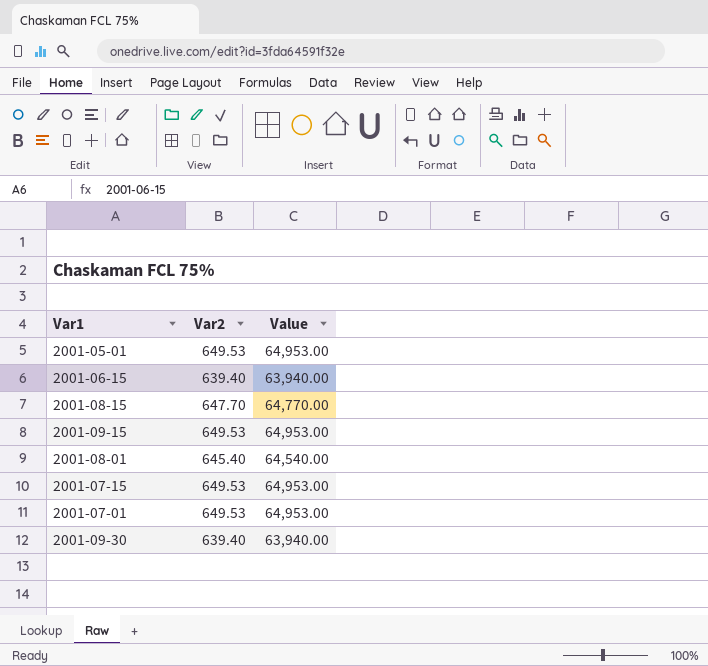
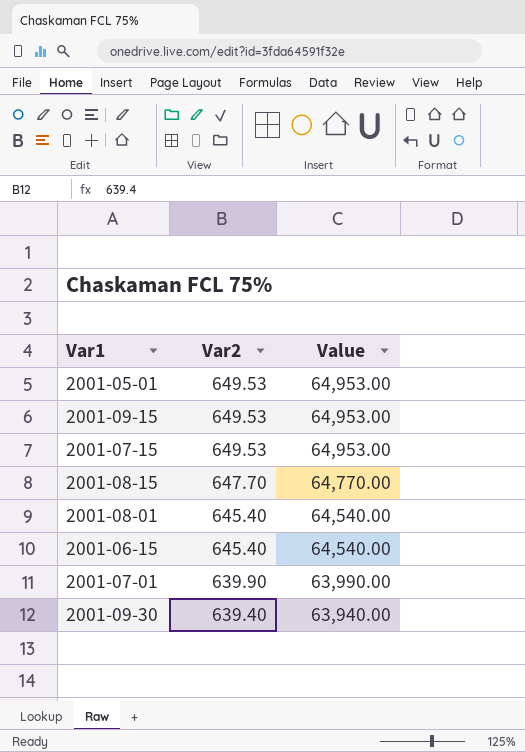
row order: none -> Var2 descending
2001-06-15 | Var2: 639.40 -> 645.40
2001-06-15 | Value: 63,940.00 -> 64,540.00
2001-07-01 | Var2: 649.53 -> 639.90
2001-07-01 | Value: 64,953.00 -> 63,990.00

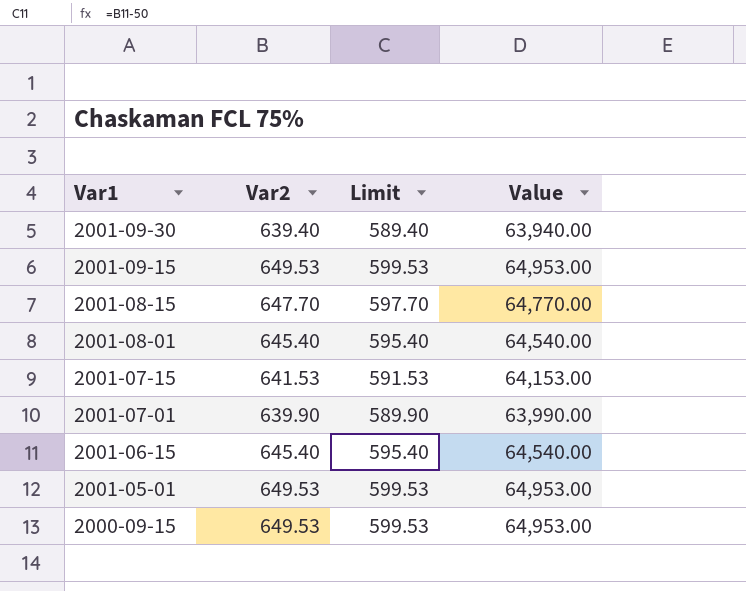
row order: Var2 descending -> Var1 descending
column Limit | formula: none -> [Var2] - 50
2001-07-15 | Var2: 649.53 -> 641.53
2001-07-15 | Value: 64,953.00 -> 64,153.00
row 2000-09-15: none -> 649.53 | 599.53 | 64,953.00

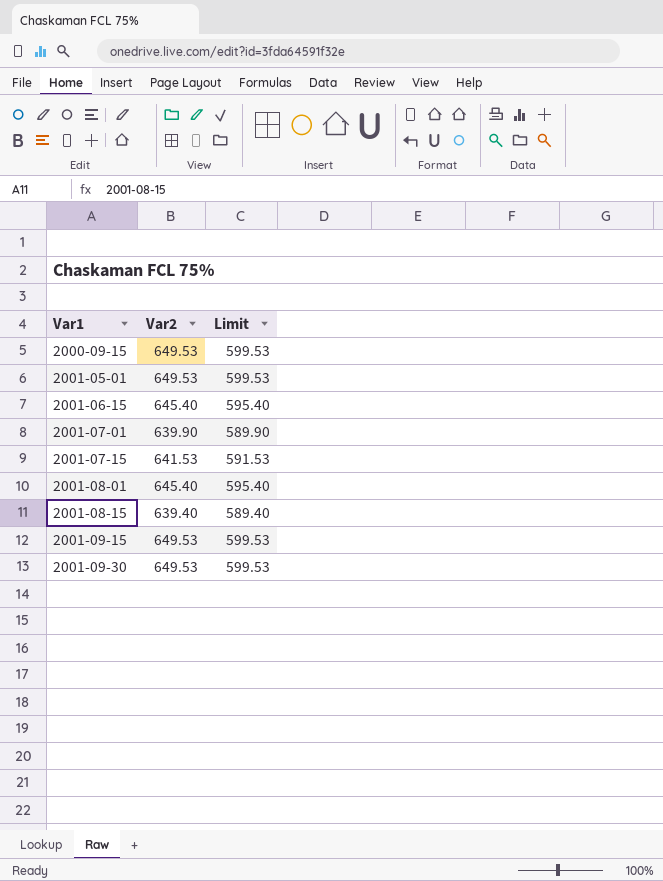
row order: Var1 descending -> Var1 ascending
column Value | formula: [Var2] * 100 -> none
2001-08-15 | Var2: 647.70 -> 639.40
2001-08-15 | Limit: 597.70 -> 589.40
2001-09-30 | Var2: 639.40 -> 649.53
2001-09-30 | Limit: 589.40 -> 599.53

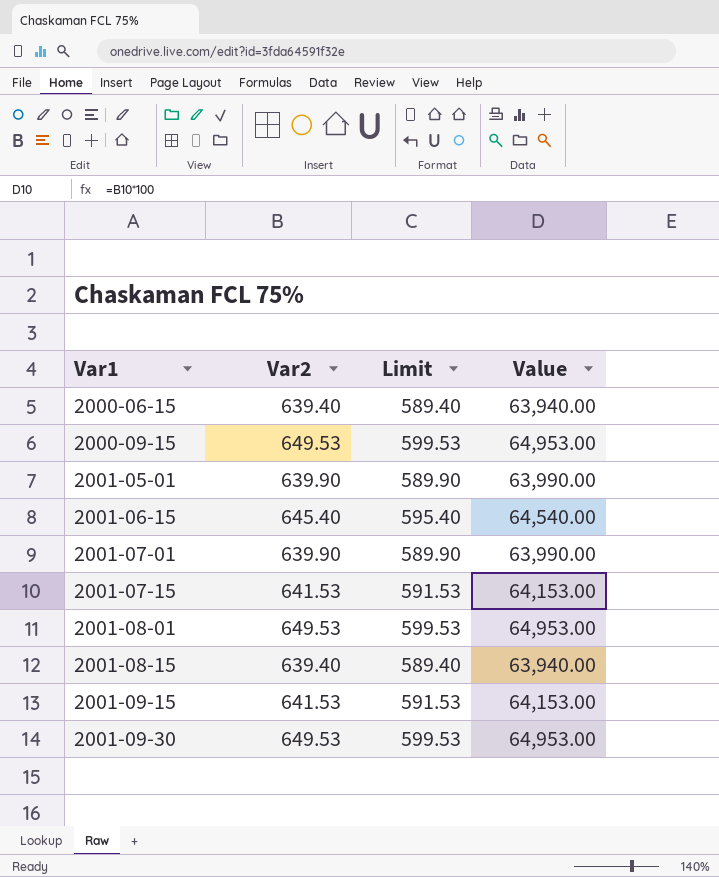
column Value | formula: none -> [Var2] * 100
row 2000-06-15: none -> 639.40 | 589.40 | 63,940.00
2001-05-01 | Var2: 649.53 -> 639.90
2001-05-01 | Limit: 599.53 -> 589.90
2001-08-01 | Var2: 645.40 -> 649.53
2001-08-01 | Limit: 595.40 -> 599.53
2001-09-15 | Var2: 649.53 -> 641.53
2001-09-15 | Limit: 599.53 -> 591.53

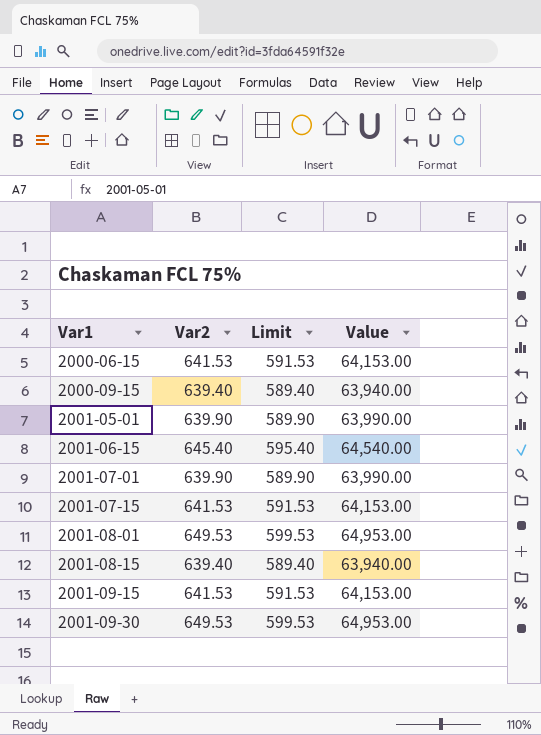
2000-06-15 | Var2: 639.40 -> 641.53
2000-06-15 | Limit: 589.40 -> 591.53
2000-06-15 | Value: 63,940.00 -> 64,153.00
2000-09-15 | Var2: 649.53 -> 639.40
2000-09-15 | Limit: 599.53 -> 589.40
2000-09-15 | Value: 64,953.00 -> 63,940.00

